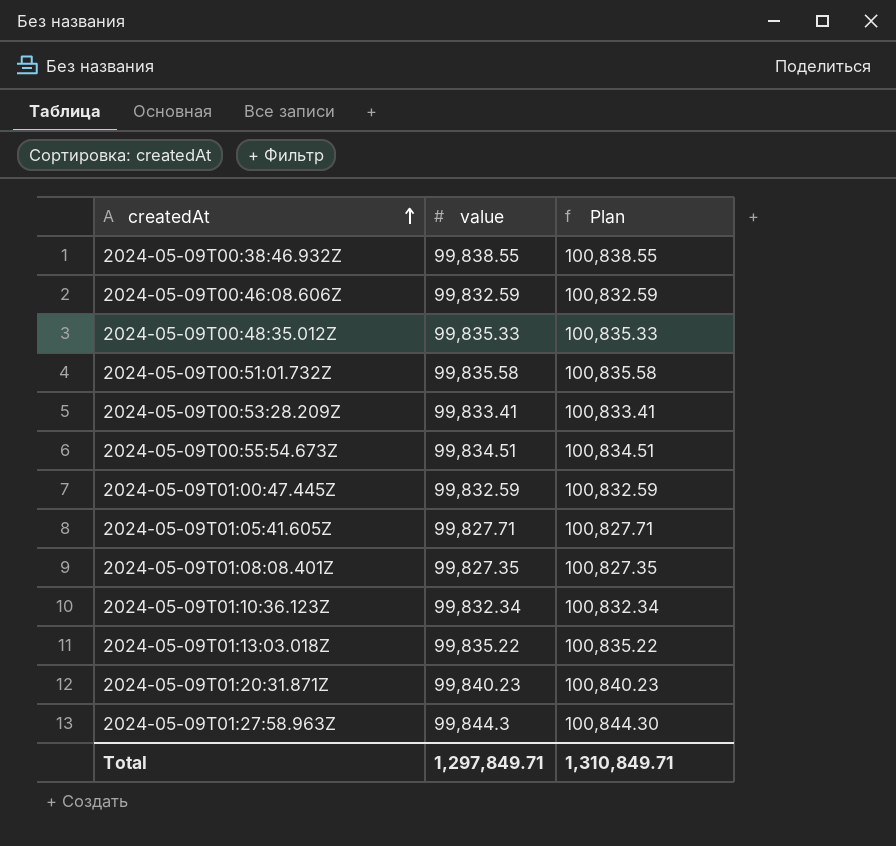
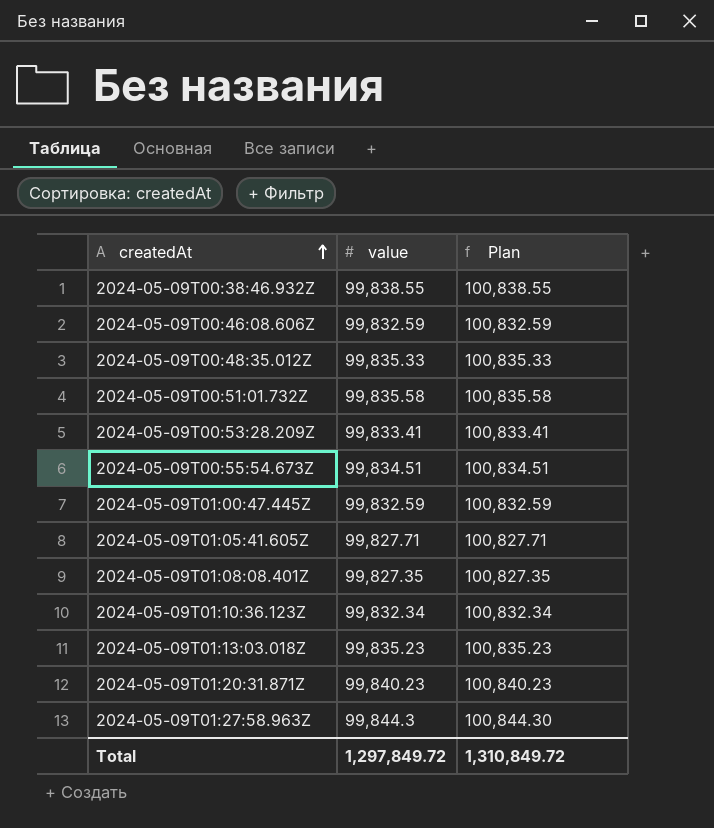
2024-05-09T01:13:03.018Z | value: 99,835.22 -> 99,835.23
2024-05-09T01:13:03.018Z | Plan: 100,835.22 -> 100,835.23
Total | value: 1,297,849.71 -> 1,297,849.72
Total | Plan: 1,310,849.71 -> 1,310,849.72

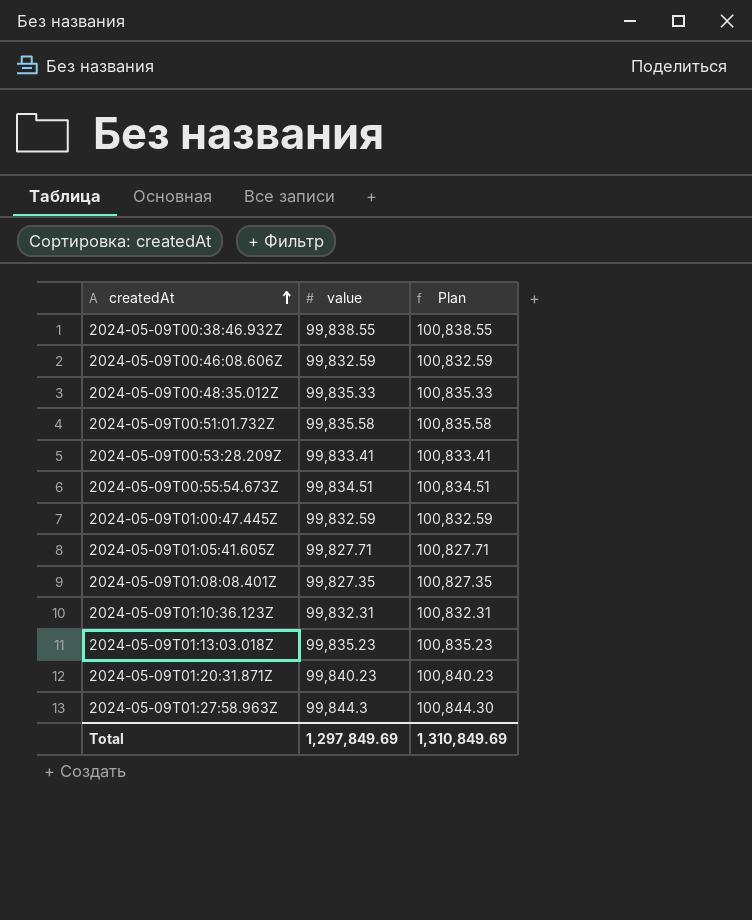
2024-05-09T01:10:36.123Z | value: 99,832.34 -> 99,832.31
2024-05-09T01:10:36.123Z | Plan: 100,832.34 -> 100,832.31
Total | value: 1,297,849.72 -> 1,297,849.69
Total | Plan: 1,310,849.72 -> 1,310,849.69

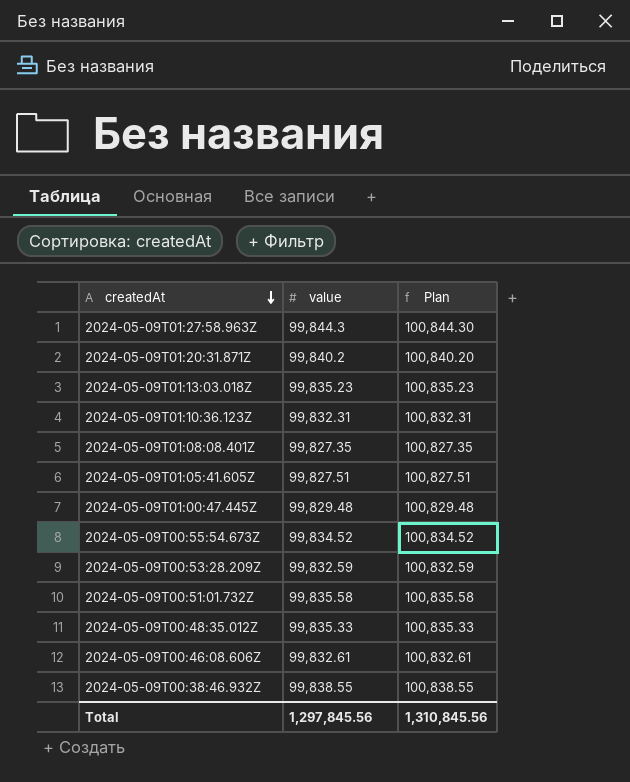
row order: createdAt ascending -> createdAt descending
2024-05-09T01:20:31.871Z | value: 99,840.23 -> 99,840.2
2024-05-09T01:20:31.871Z | Plan: 100,840.23 -> 100,840.20
2024-05-09T01:05:41.605Z | value: 99,827.71 -> 99,827.51
2024-05-09T01:05:41.605Z | Plan: 100,827.71 -> 100,827.51
2024-05-09T01:00:47.445Z | value: 99,832.59 -> 99,829.48
2024-05-09T01:00:47.445Z | Plan: 100,832.59 -> 100,829.48
2024-05-09T00:55:54.673Z | value: 99,834.51 -> 99,834.52
2024-05-09T00:55:54.673Z | Plan: 100,834.51 -> 100,834.52
2024-05-09T00:53:28.209Z | value: 99,833.41 -> 99,832.59
2024-05-09T00:53:28.209Z | Plan: 100,833.41 -> 100,832.59
2024-05-09T00:46:08.606Z | value: 99,832.59 -> 99,832.61
2024-05-09T00:46:08.606Z | Plan: 100,832.59 -> 100,832.61
Total | value: 1,297,849.69 -> 1,297,845.56
Total | Plan: 1,310,849.69 -> 1,310,845.56

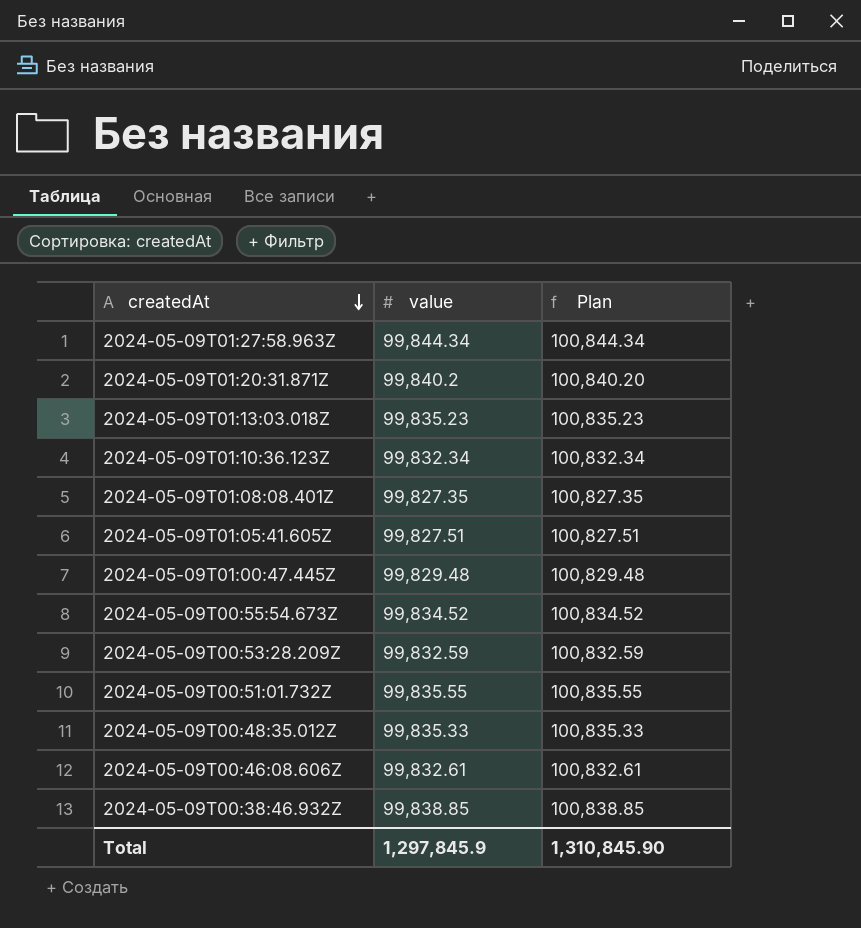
2024-05-09T01:27:58.963Z | value: 99,844.3 -> 99,844.34
2024-05-09T01:27:58.963Z | Plan: 100,844.30 -> 100,844.34
2024-05-09T01:10:36.123Z | value: 99,832.31 -> 99,832.34
2024-05-09T01:10:36.123Z | Plan: 100,832.31 -> 100,832.34
2024-05-09T00:51:01.732Z | value: 99,835.58 -> 99,835.55
2024-05-09T00:51:01.732Z | Plan: 100,835.58 -> 100,835.55
2024-05-09T00:38:46.932Z | value: 99,838.55 -> 99,838.85
2024-05-09T00:38:46.932Z | Plan: 100,838.55 -> 100,838.85
Total | value: 1,297,845.56 -> 1,297,845.9
Total | Plan: 1,310,845.56 -> 1,310,845.90

